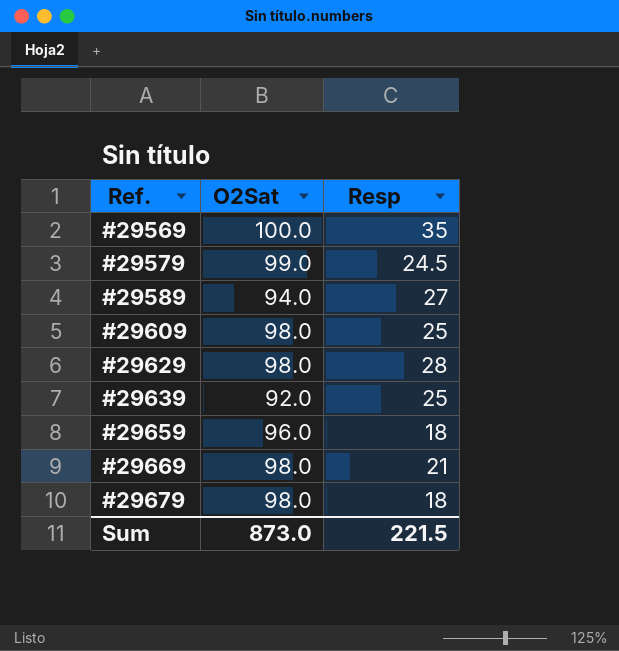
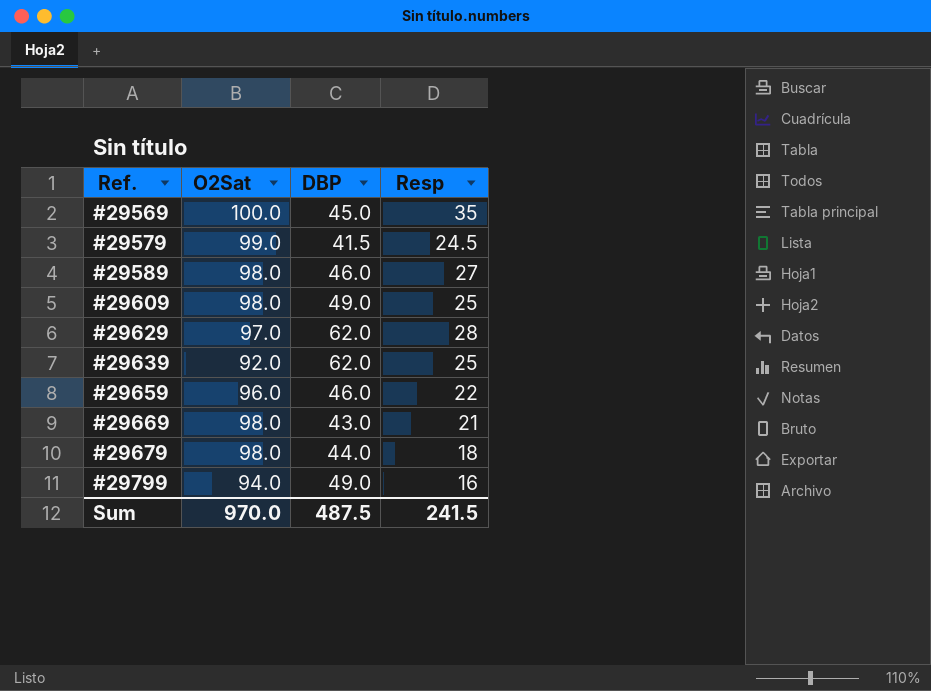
column DBP | position: none -> 3
#29589 | O2Sat: 94.0 -> 98.0
#29629 | O2Sat: 98.0 -> 97.0
#29659 | Resp: 18 -> 22
row #29799: none -> 94.0 | 49.0 | 16
Sum | O2Sat: 873.0 -> 970.0
Sum | Resp: 221.5 -> 241.5

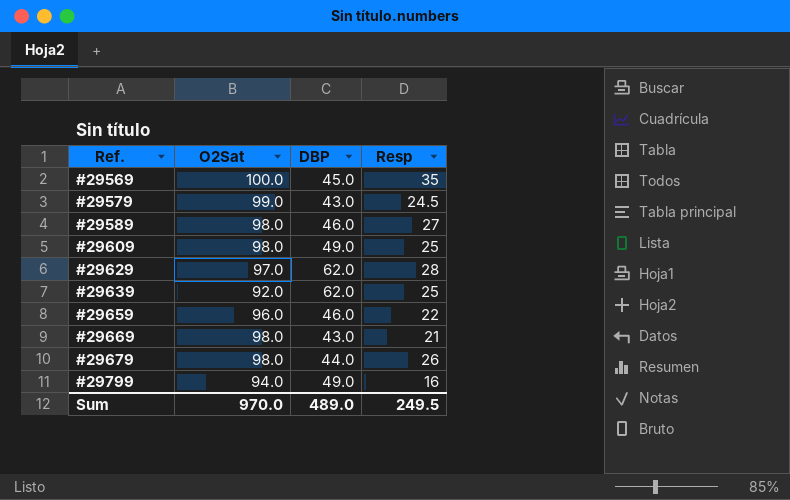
#29579 | DBP: 41.5 -> 43.0
#29679 | Resp: 18 -> 26
Sum | DBP: 487.5 -> 489.0
Sum | Resp: 241.5 -> 249.5

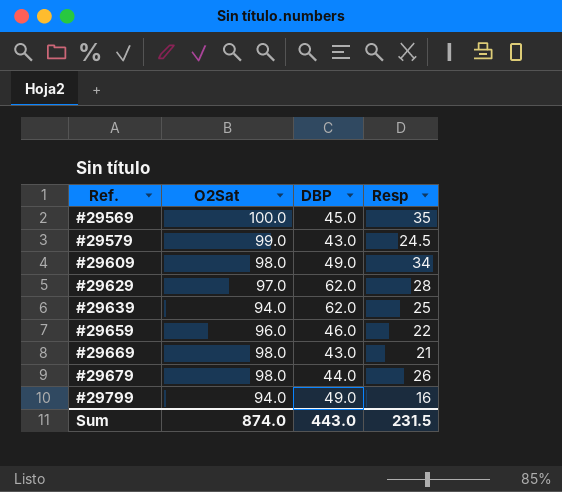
row #29589: 98.0 | 46.0 | 27 -> none
#29609 | Resp: 25 -> 34
#29639 | O2Sat: 92.0 -> 94.0
Sum | O2Sat: 970.0 -> 874.0
Sum | DBP: 489.0 -> 443.0
Sum | Resp: 249.5 -> 231.5

